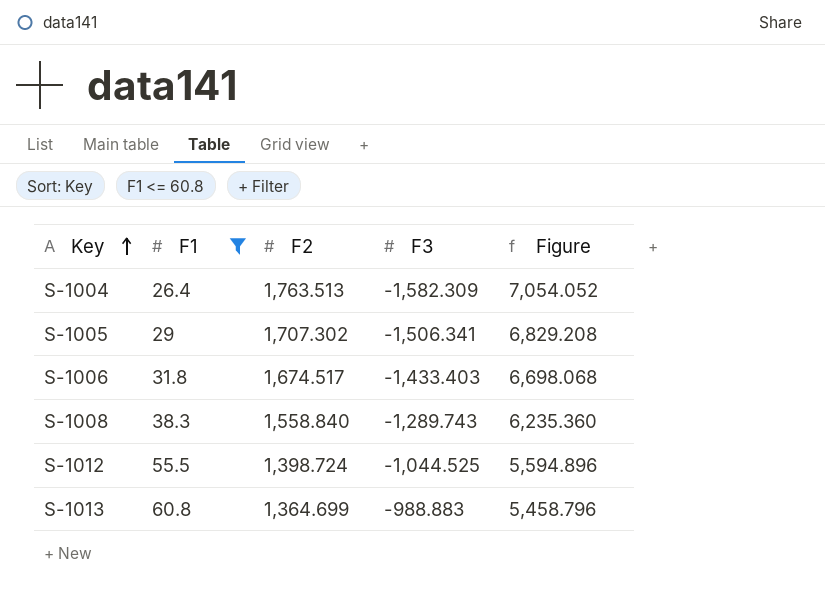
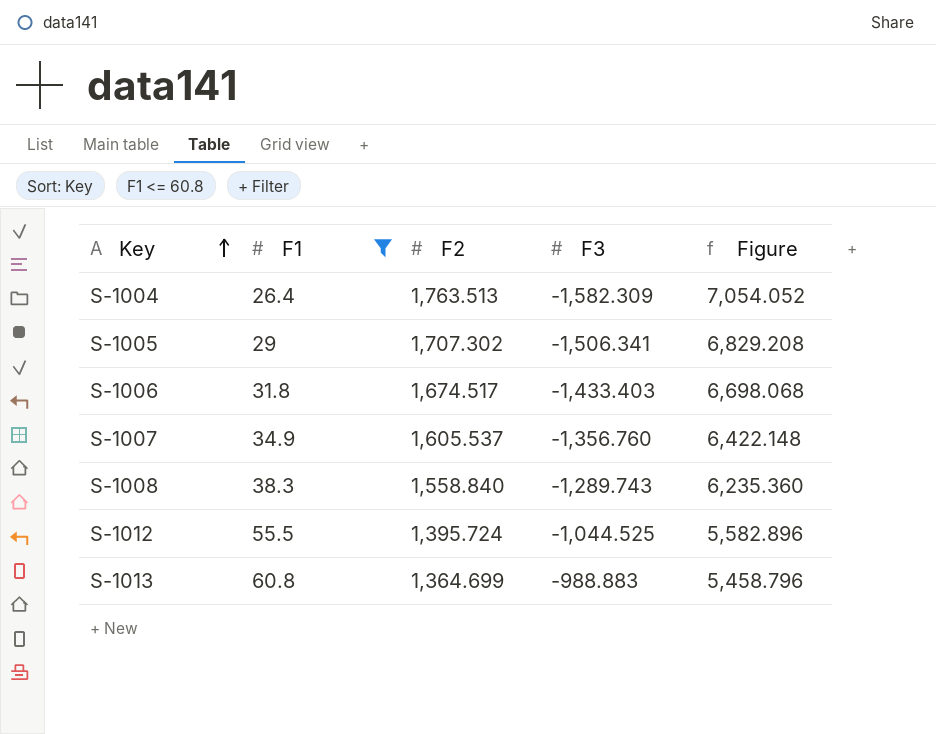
row S-1007: none -> 34.9 | 1,605.537 | -1,356.760 | 6,422.148
S-1012 | F2: 1,398.724 -> 1,395.724
S-1012 | Figure: 5,594.896 -> 5,582.896

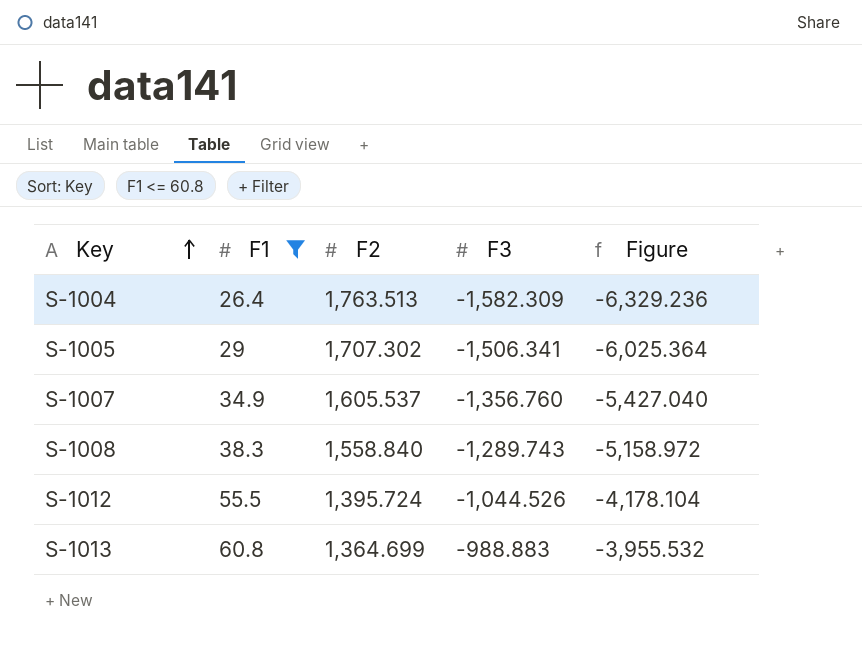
column Figure | formula: [F2] * 4 -> [F3] * 4
row S-1006: 31.8 | 1,674.517 | -1,433.403 | 6,698.068 -> none
S-1012 | F3: -1,044.525 -> -1,044.526

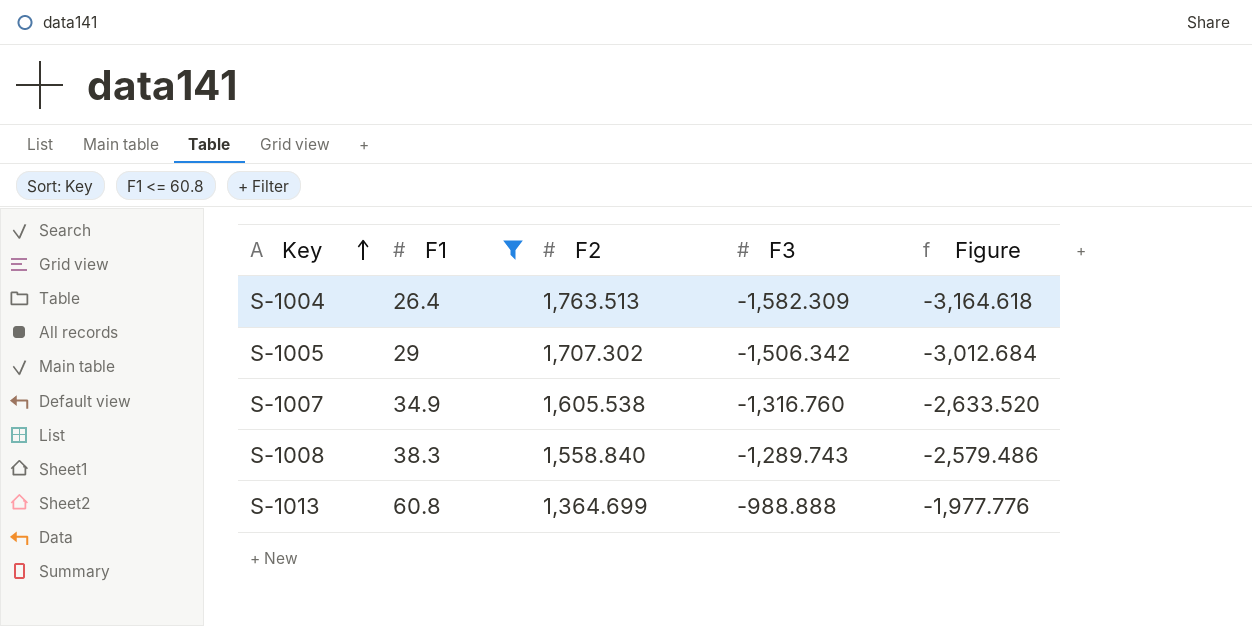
column Figure | formula: [F3] * 4 -> [F3] * 2
row S-1012: 55.5 | 1,395.724 | -1,044.526 | -4,178.104 -> none
S-1005 | F3: -1,506.341 -> -1,506.342
S-1007 | F2: 1,605.537 -> 1,605.538
S-1007 | F3: -1,356.760 -> -1,316.760
S-1013 | F3: -988.883 -> -988.888

